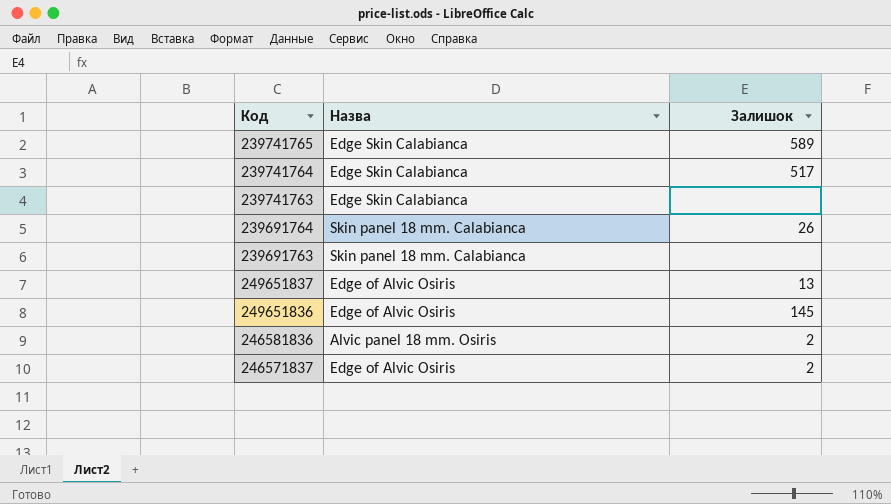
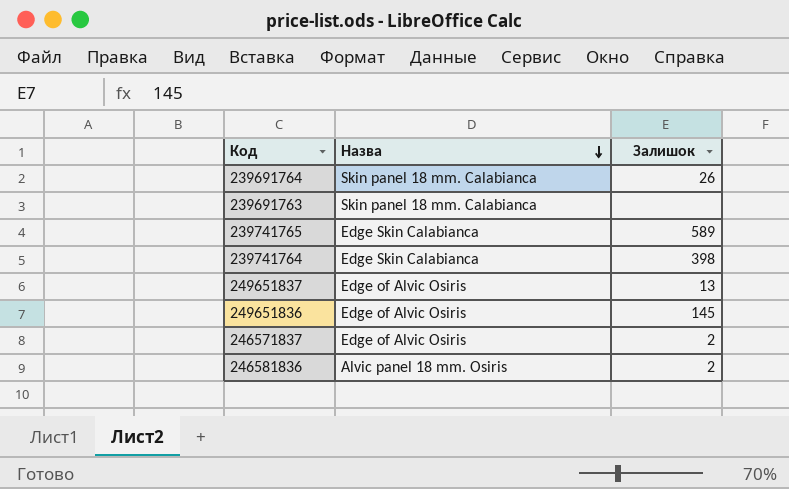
row order: none -> Назва descending
row 239741763: Edge Skin Calabianca | none -> none
239741764 | Залишок: 517 -> 398

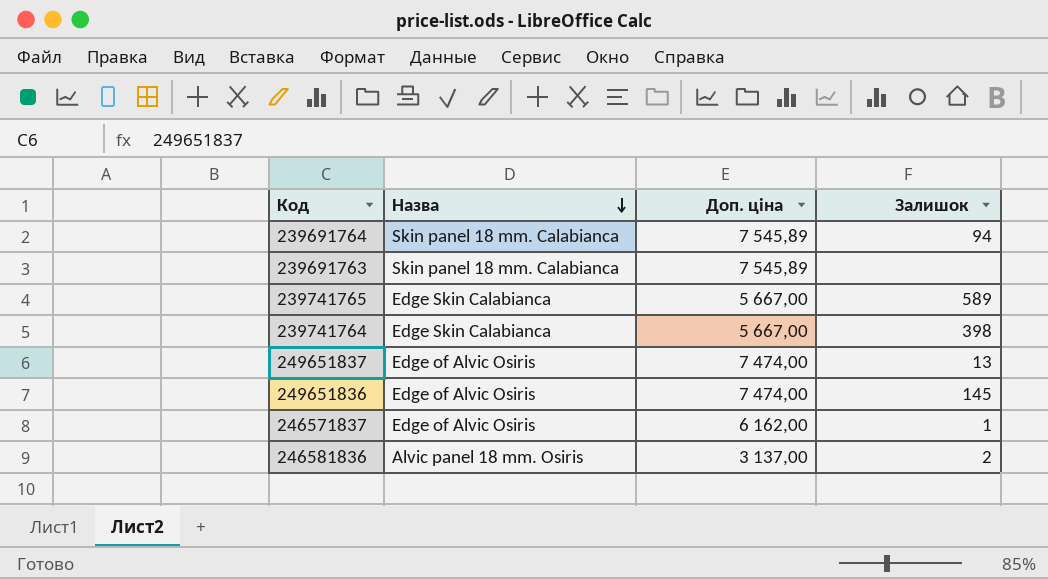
column Доп. ціна | position: none -> 3
239691764 | Залишок: 26 -> 94
246571837 | Залишок: 2 -> 1

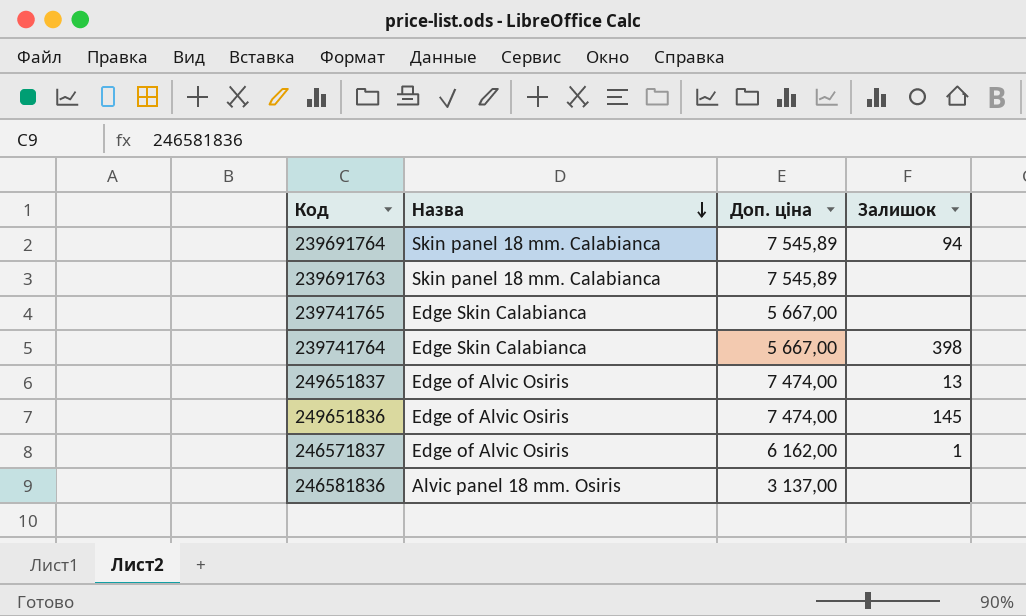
239741765 | Залишок: 589 -> none
246581836 | Залишок: 2 -> none

